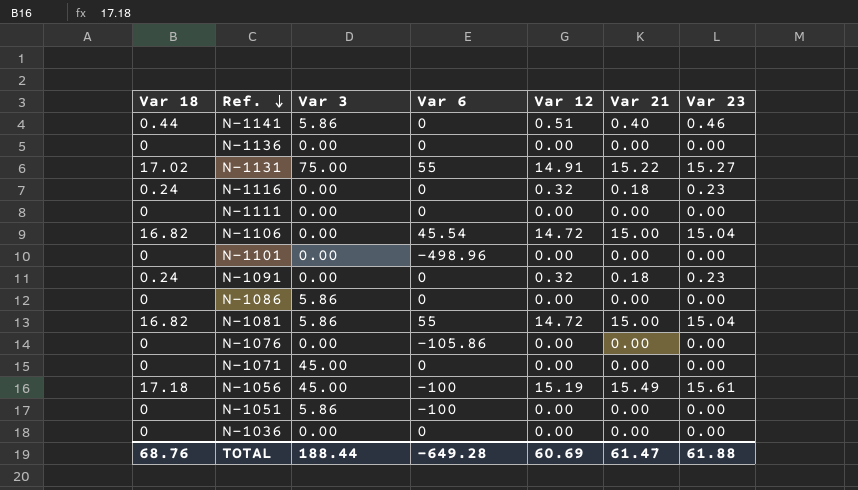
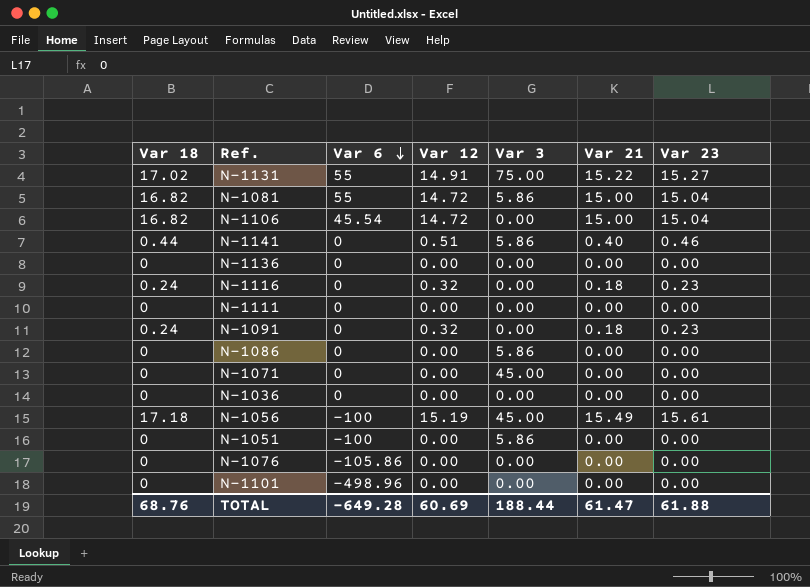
row order: Ref. descending -> Var 6 descending
column Var 3 | position: 3 -> 5

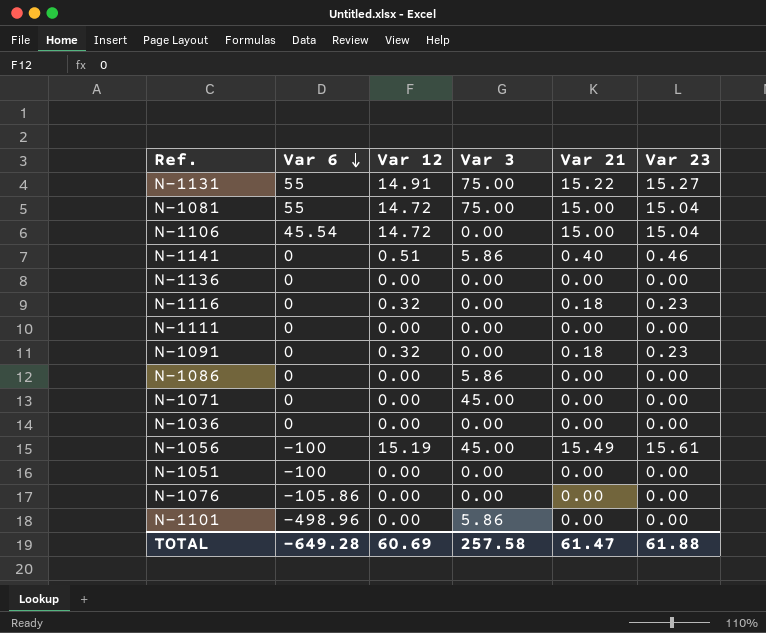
column Var 18 | position: 1 -> none
N-1081 | Var 3: 5.86 -> 75.00
N-1051 | Var 3: 5.86 -> 0.00
N-1101 | Var 3: 0.00 -> 5.86
TOTAL | Var 3: 188.44 -> 257.58

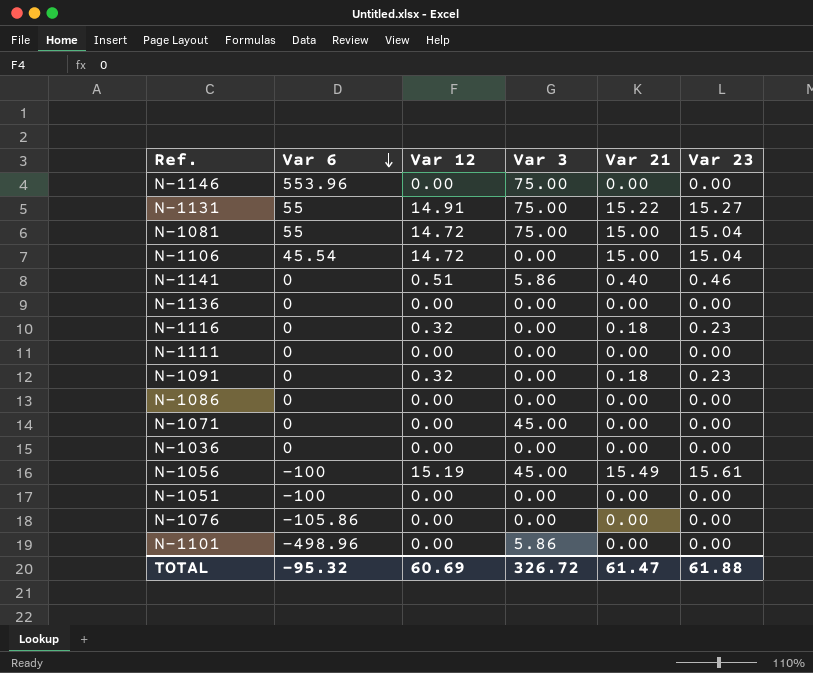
row N-1146: none -> 553.96 | 0.00 | 75.00 | 0.00 | 0.00
N-1086 | Var 3: 5.86 -> 0.00
TOTAL | Var 6: -649.28 -> -95.32
TOTAL | Var 3: 257.58 -> 326.72

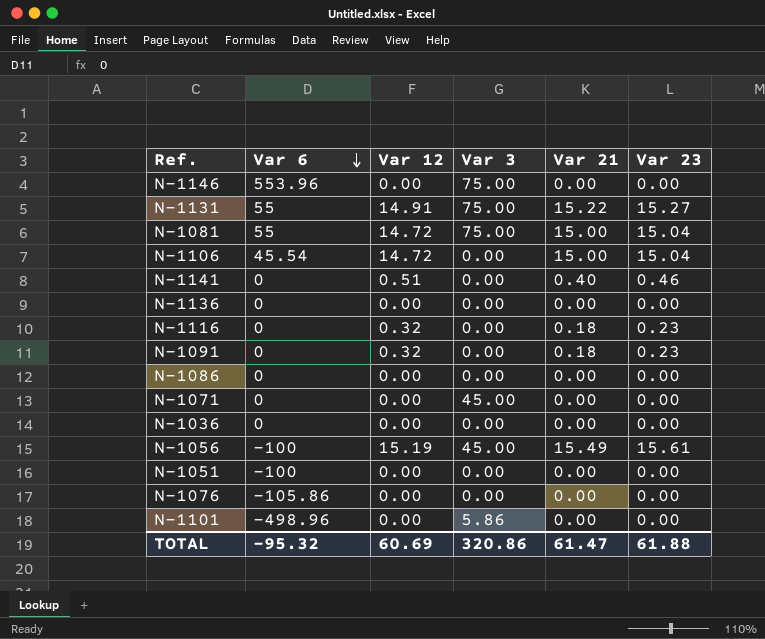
row N-1111: 0 | 0.00 | 0.00 | 0.00 | 0.00 -> none
N-1141 | Var 3: 5.86 -> 0.00
TOTAL | Var 3: 326.72 -> 320.86

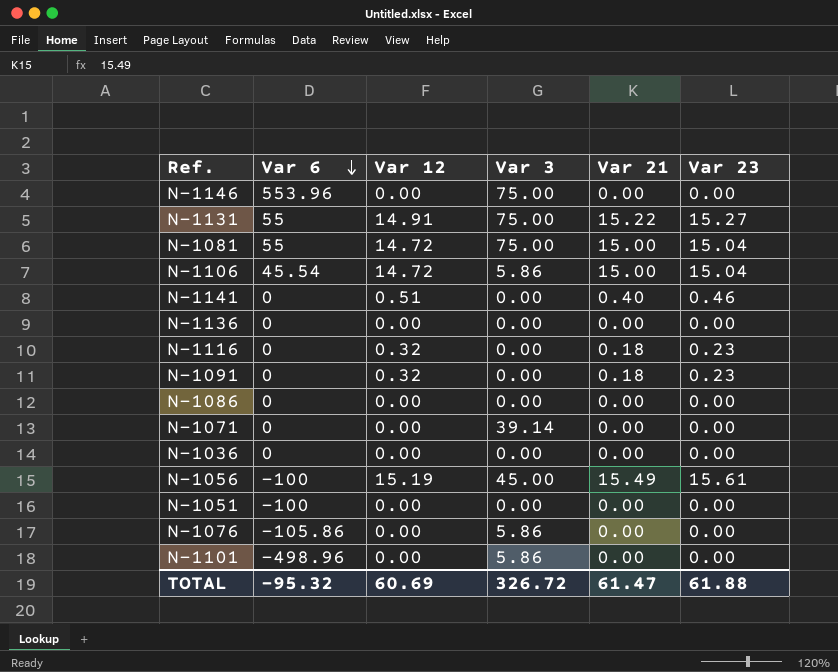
N-1106 | Var 3: 0.00 -> 5.86
N-1071 | Var 3: 45.00 -> 39.14
N-1076 | Var 3: 0.00 -> 5.86
TOTAL | Var 3: 320.86 -> 326.72

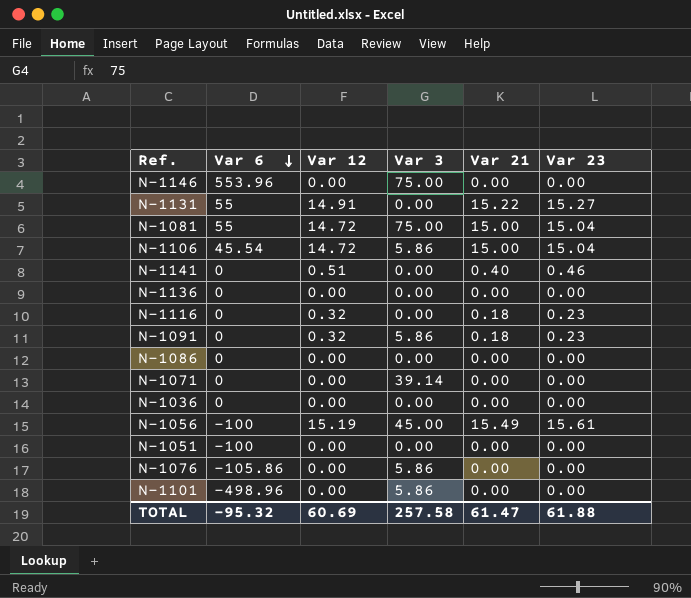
N-1131 | Var 3: 75.00 -> 0.00
N-1091 | Var 3: 0.00 -> 5.86
TOTAL | Var 3: 326.72 -> 257.58

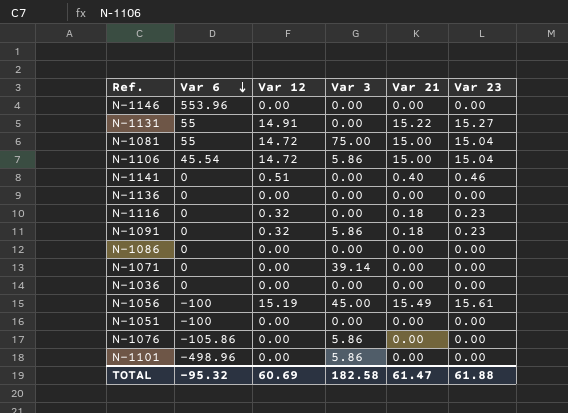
N-1146 | Var 3: 75.00 -> 0.00
TOTAL | Var 3: 257.58 -> 182.58

